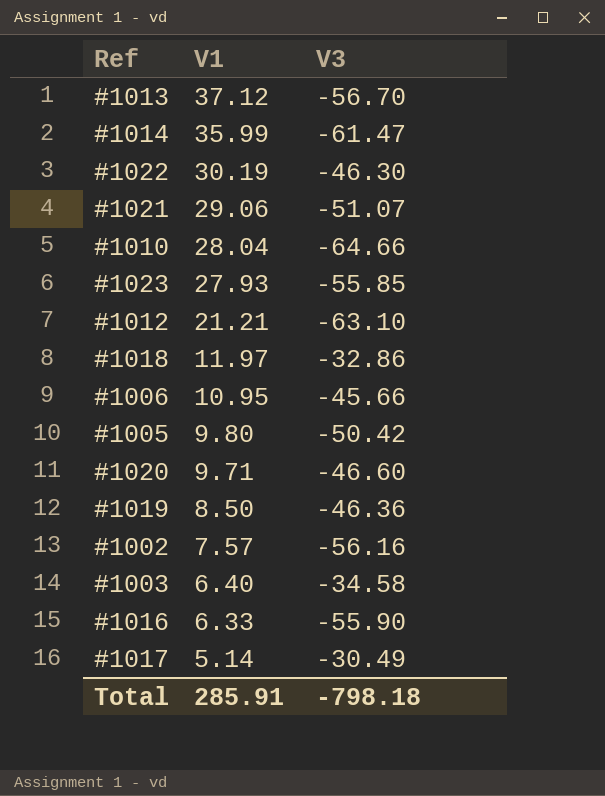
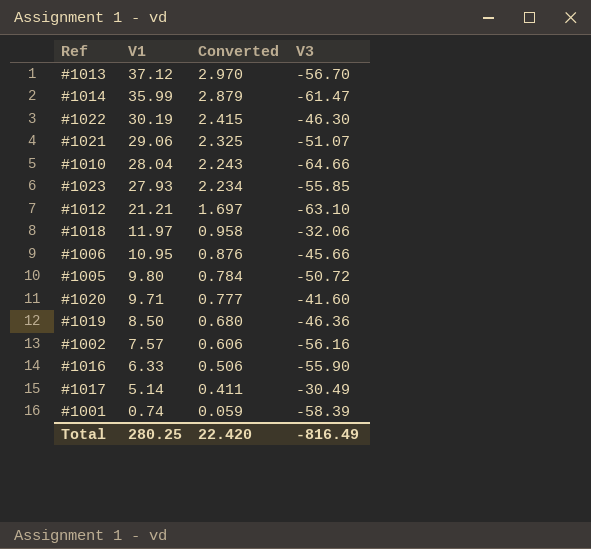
column Converted | formula: none -> [V1] * 0.08
row #1003: 6.40 | -34.58 -> none
#1018 | V3: -32.86 -> -32.06
#1005 | V3: -50.42 -> -50.72
#1020 | V3: -46.60 -> -41.60
row #1001: none -> 0.74 | 0.059 | -58.39
Total | V1: 285.91 -> 280.25
Total | V3: -798.18 -> -816.49

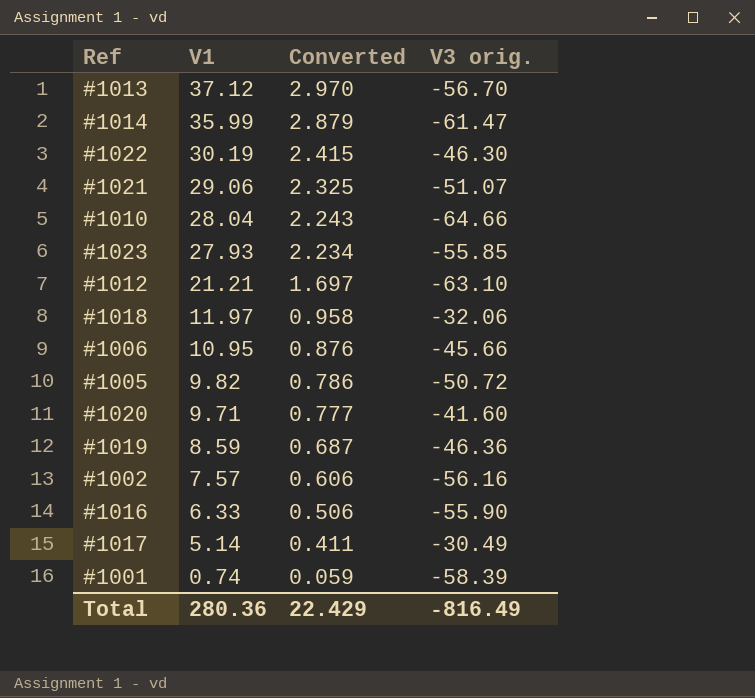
column name: V3 -> V3 orig.
#1005 | V1: 9.80 -> 9.82
#1005 | Converted: 0.784 -> 0.786
#1019 | V1: 8.50 -> 8.59
#1019 | Converted: 0.680 -> 0.687
Total | V1: 280.25 -> 280.36
Total | Converted: 22.420 -> 22.429

